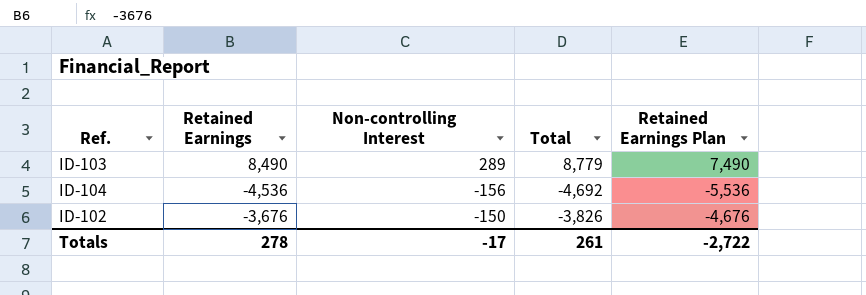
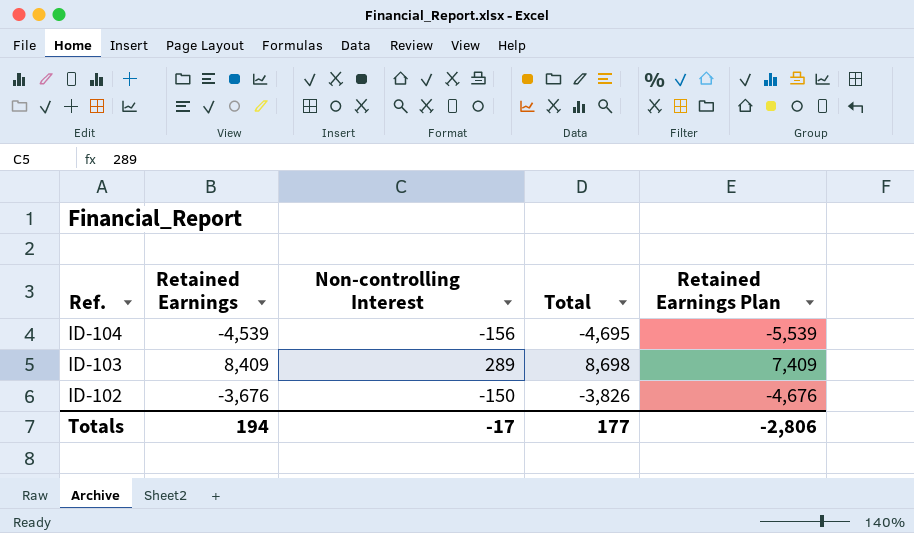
row order: none -> Ref. descending
ID-104 | Retained Earnings: -4,536 -> -4,539
ID-104 | Total: -4,692 -> -4,695
ID-104 | Retained Earnings Plan: -5,536 -> -5,539
ID-103 | Retained Earnings: 8,490 -> 8,409
ID-103 | Total: 8,779 -> 8,698
ID-103 | Retained Earnings Plan: 7,490 -> 7,409
Totals | Retained Earnings: 278 -> 194
Totals | Total: 261 -> 177
Totals | Retained Earnings Plan: -2,722 -> -2,806

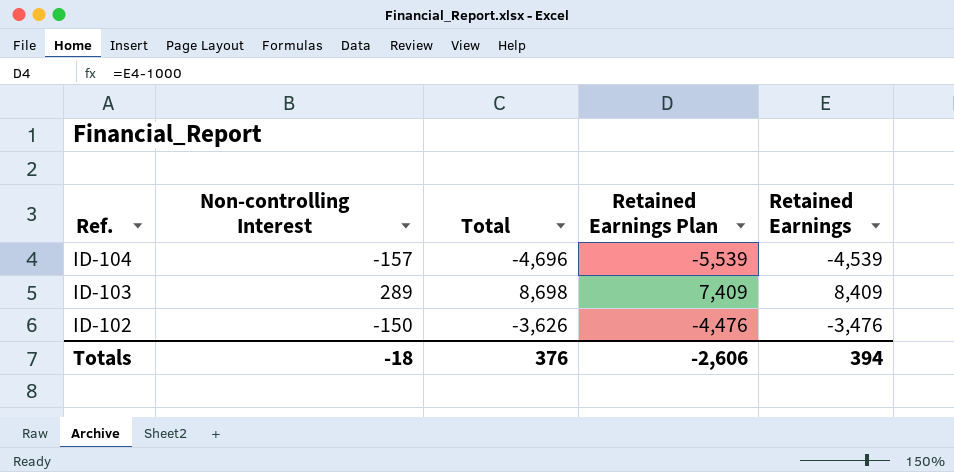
column Retained Earnings | position: 2 -> 5
ID-104 | Non-controlling Interest: -156 -> -157
ID-104 | Total: -4,695 -> -4,696
ID-102 | Total: -3,826 -> -3,626
ID-102 | Retained Earnings Plan: -4,676 -> -4,476
ID-102 | Retained Earnings: -3,676 -> -3,476
Totals | Non-controlling Interest: -17 -> -18
Totals | Total: 177 -> 376
Totals | Retained Earnings Plan: -2,806 -> -2,606
Totals | Retained Earnings: 194 -> 394

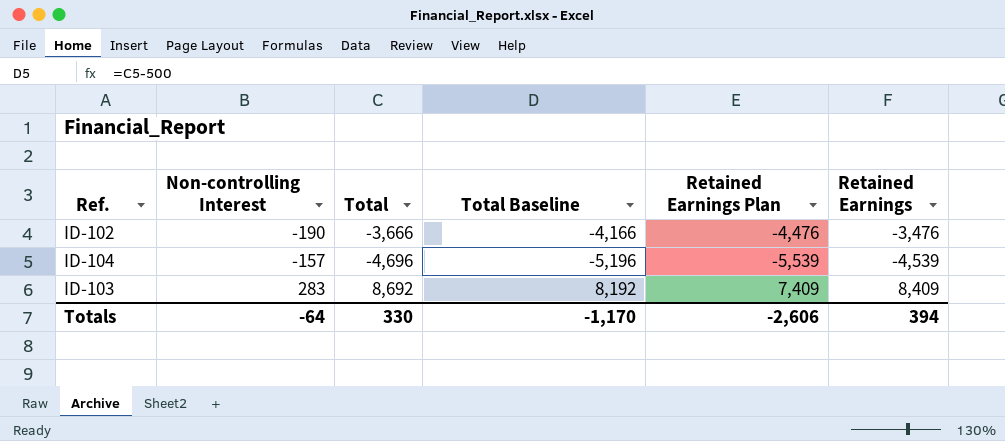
row order: Ref. descending -> Non-controlling Interest ascending
column Total Baseline | formula: none -> [Total] - 500
ID-102 | Non-controlling Interest: -150 -> -190
ID-102 | Total: -3,626 -> -3,666
ID-103 | Non-controlling Interest: 289 -> 283
ID-103 | Total: 8,698 -> 8,692
Totals | Non-controlling Interest: -18 -> -64
Totals | Total: 376 -> 330

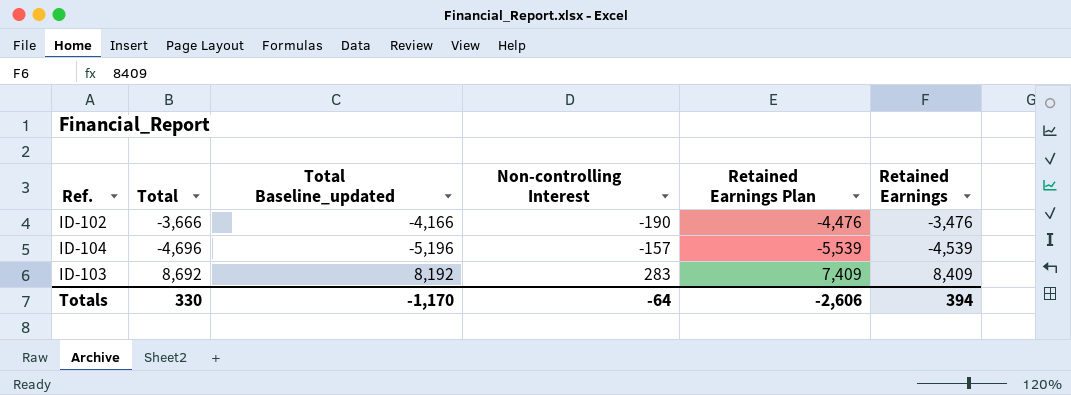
column name: Total Baseline -> Total Baseline_updated
column Non-controlling Interest | position: 2 -> 4

